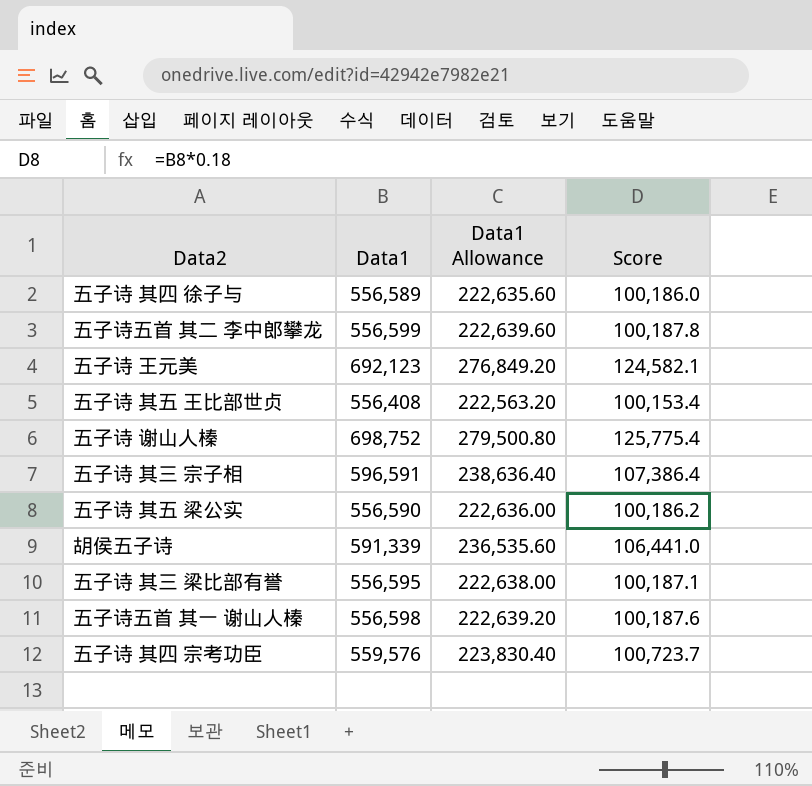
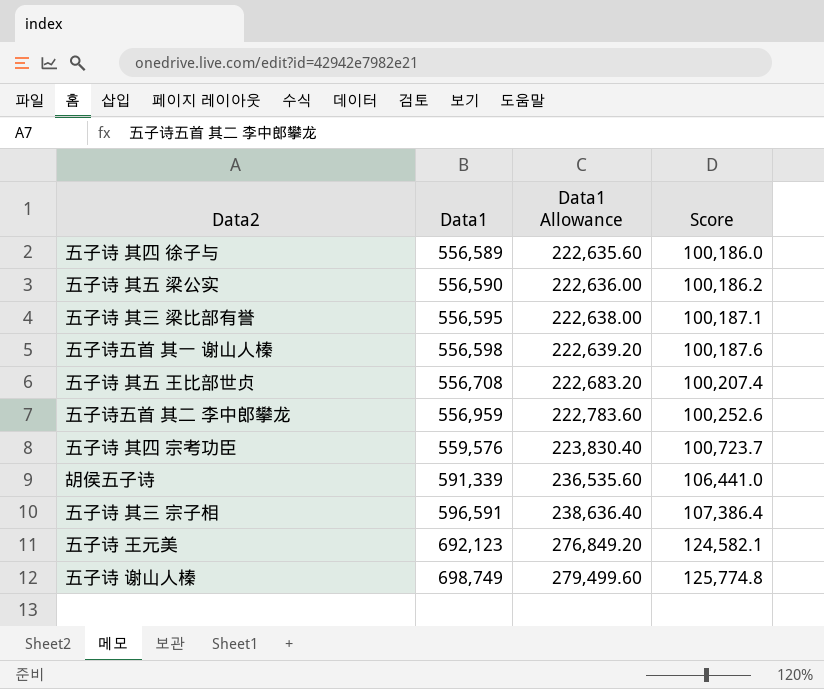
row order: none -> Data1 ascending
五子诗 其五 王比部世贞 | Data1: 556,408 -> 556,708
五子诗 其五 王比部世贞 | Data1 Allowance: 222,563.20 -> 222,683.20
五子诗 其五 王比部世贞 | Score: 100,153.4 -> 100,207.4
五子诗五首 其二 李中郎攀龙 | Data1: 556,599 -> 556,959
五子诗五首 其二 李中郎攀龙 | Data1 Allowance: 222,639.60 -> 222,783.60
五子诗五首 其二 李中郎攀龙 | Score: 100,187.8 -> 100,252.6
五子诗 谢山人榛 | Data1: 698,752 -> 698,749
五子诗 谢山人榛 | Data1 Allowance: 279,500.80 -> 279,499.60
五子诗 谢山人榛 | Score: 125,775.4 -> 125,774.8

